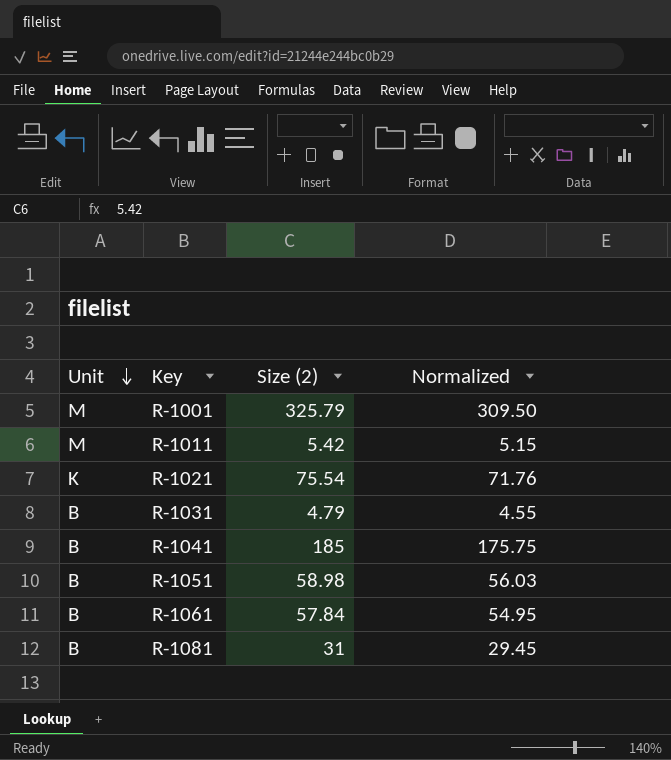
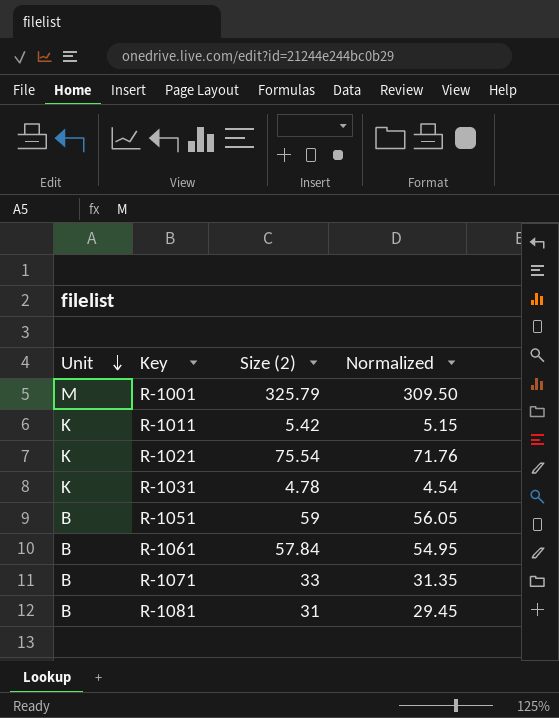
row R-1041: B | 185 | 175.75 -> none
R-1011 | Unit: M -> K
R-1031 | Unit: B -> K
R-1031 | Size (2): 4.79 -> 4.78
R-1031 | Normalized: 4.55 -> 4.54
R-1051 | Size (2): 58.98 -> 59
R-1051 | Normalized: 56.03 -> 56.05
row R-1071: none -> B | 33 | 31.35

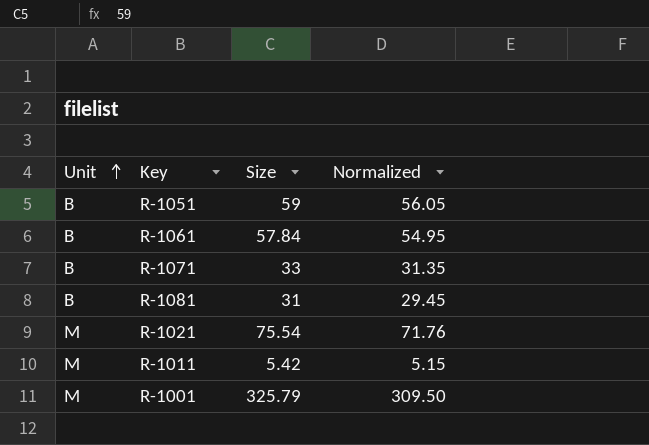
row order: Unit descending -> Unit ascending
column name: Size (2) -> Size
row R-1031: K | 4.78 | 4.54 -> none
R-1021 | Unit: K -> M
R-1011 | Unit: K -> M

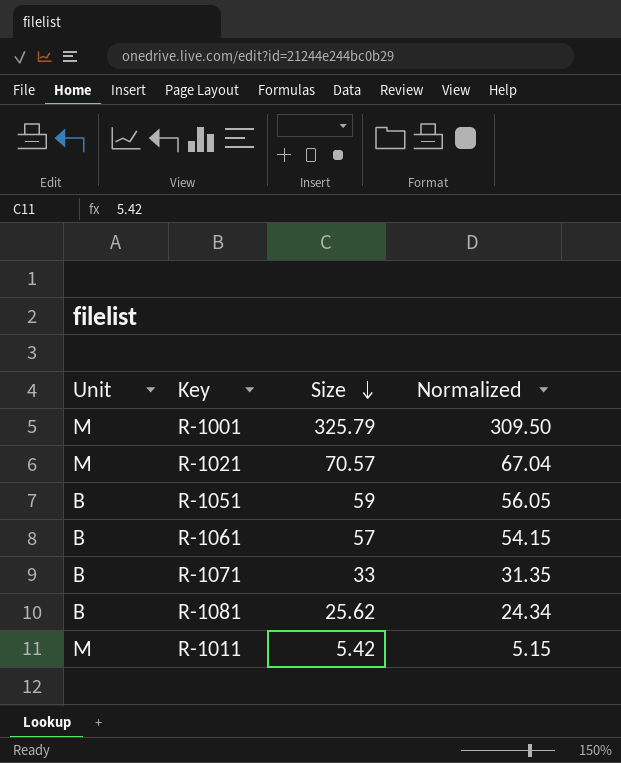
row order: Unit ascending -> Size descending
R-1021 | Size: 75.54 -> 70.57
R-1021 | Normalized: 71.76 -> 67.04
R-1061 | Size: 57.84 -> 57
R-1061 | Normalized: 54.95 -> 54.15
R-1081 | Size: 31 -> 25.62
R-1081 | Normalized: 29.45 -> 24.34

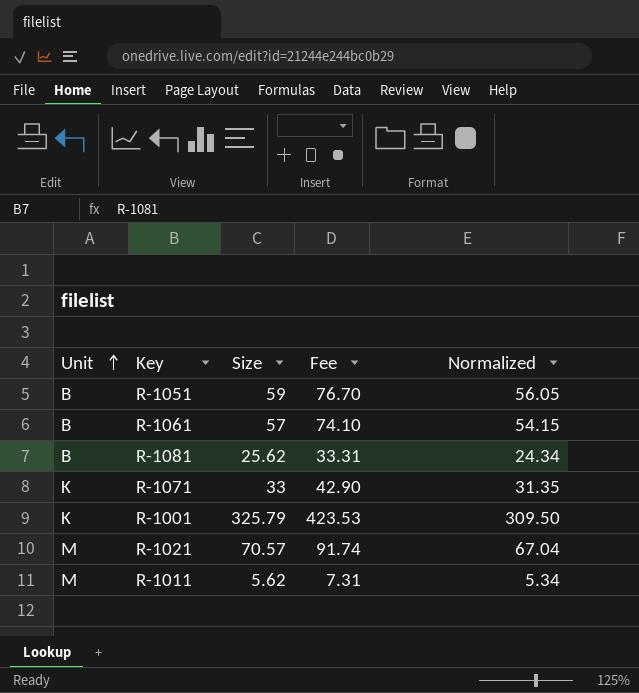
row order: Size descending -> Unit ascending
column Fee | formula: none -> [Size] * 1.3
R-1071 | Unit: B -> K
R-1001 | Unit: M -> K
R-1011 | Size: 5.42 -> 5.62
R-1011 | Normalized: 5.15 -> 5.34

